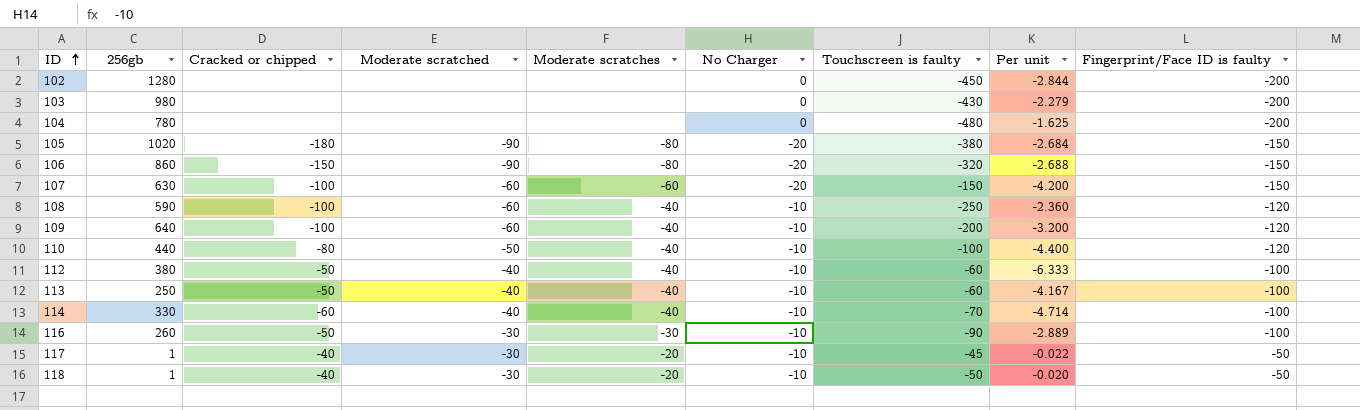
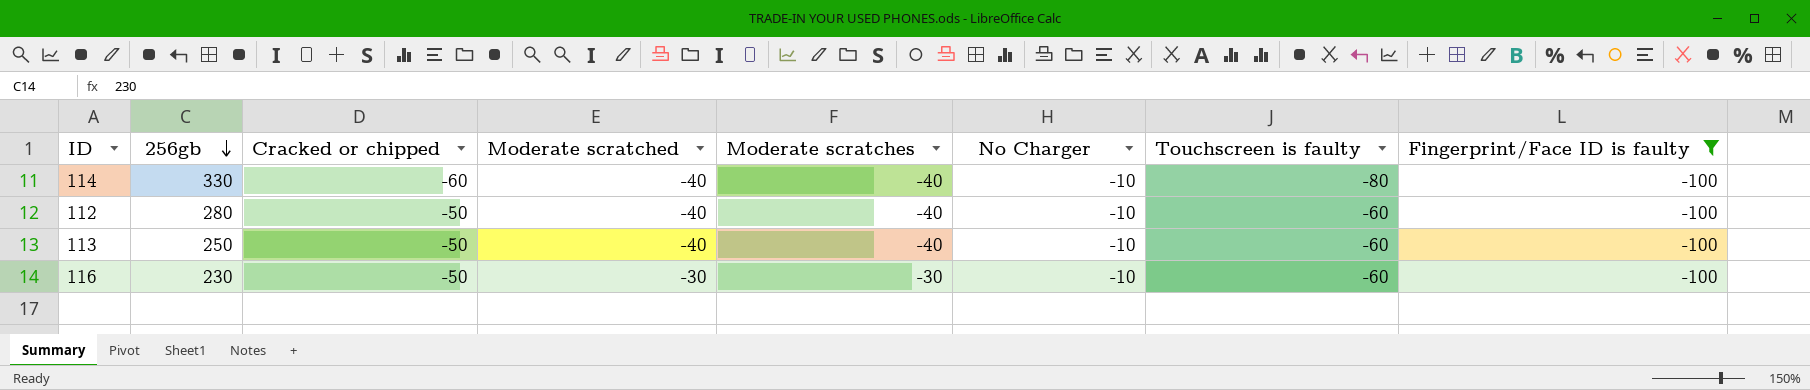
filter: none -> Fingerprint/Face ID is faulty = -100
row order: ID ascending -> 256gb descending
column Per unit | formula: [256gb] / [Touchscreen is faulty] -> none
114 | Touchscreen is faulty: -70 -> -80
112 | 256gb: 380 -> 280
116 | 256gb: 260 -> 230
116 | Touchscreen is faulty: -90 -> -60

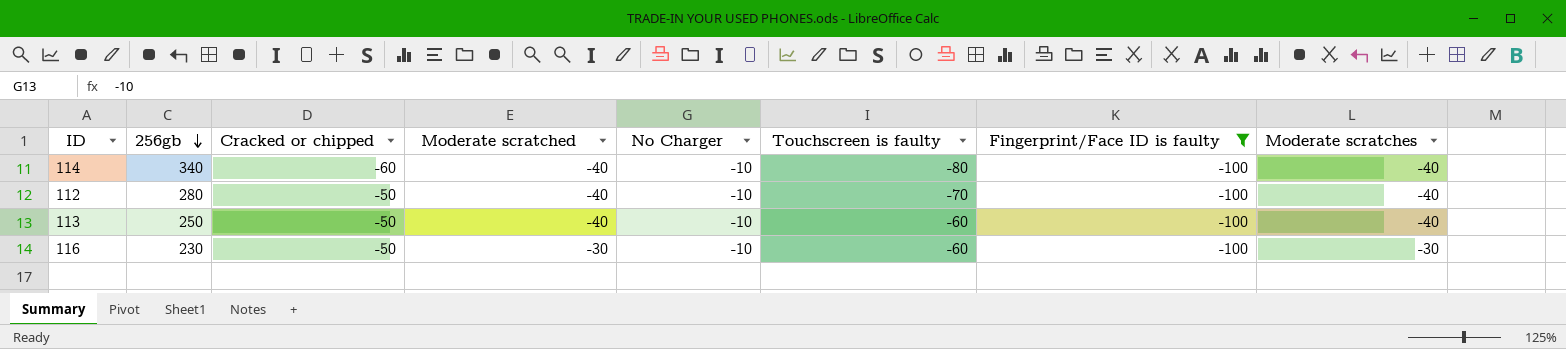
column Moderate scratches | position: 5 -> 8
114 | 256gb: 330 -> 340
112 | Touchscreen is faulty: -60 -> -70

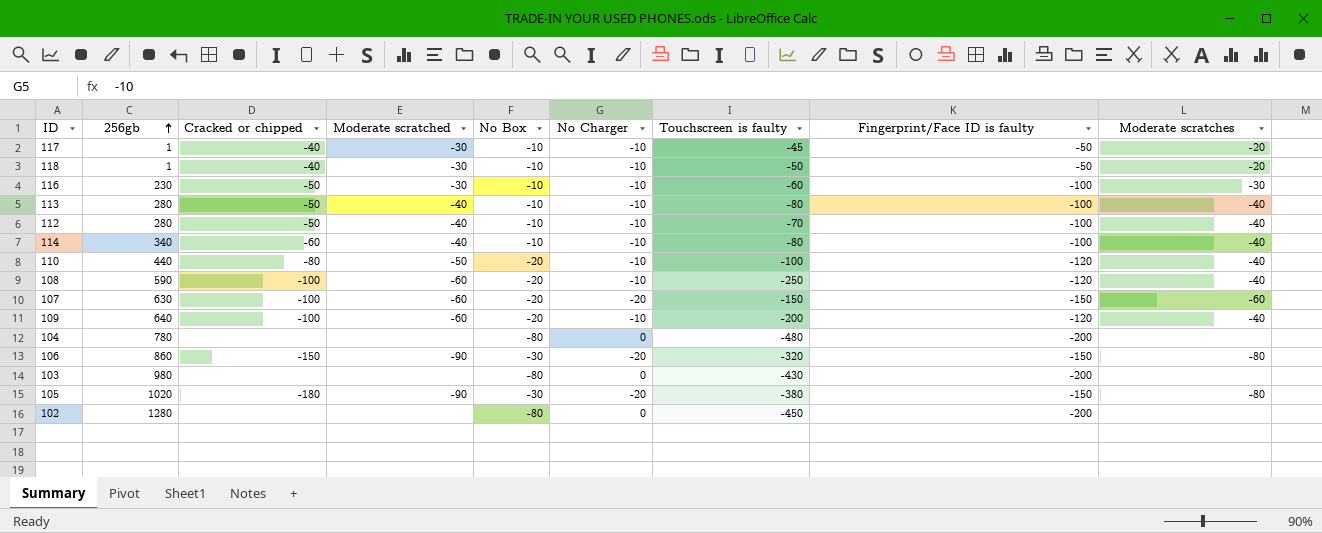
filter: Fingerprint/Face ID is faulty = -100 -> none
row order: 256gb descending -> 256gb ascending
column No Box | position: none -> 5
113 | 256gb: 250 -> 280
113 | Touchscreen is faulty: -60 -> -80

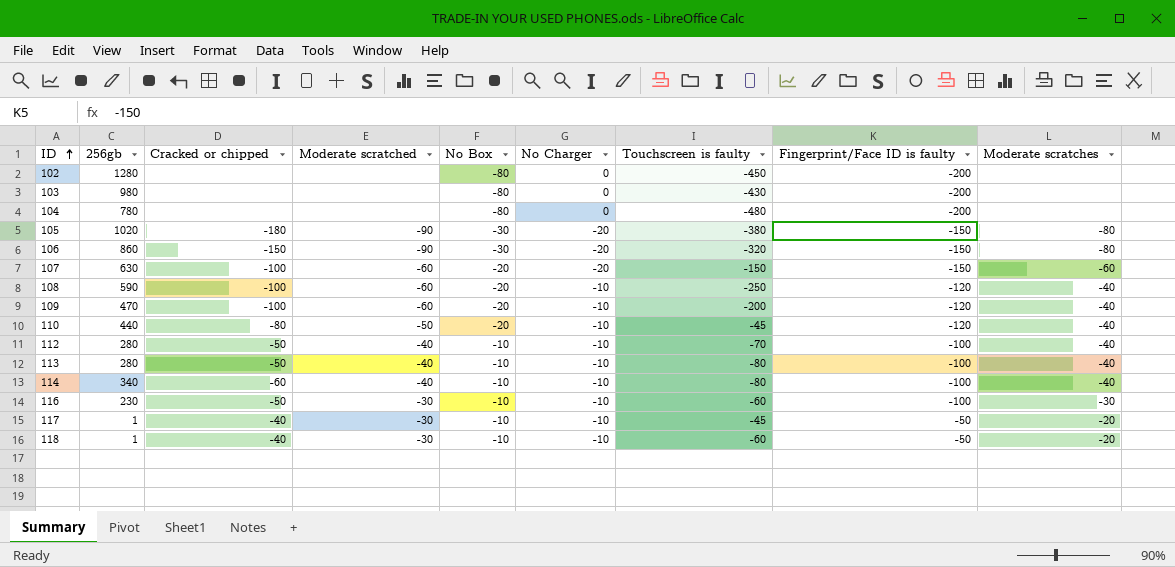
row order: 256gb ascending -> ID ascending
109 | 256gb: 640 -> 470
110 | Touchscreen is faulty: -100 -> -45
118 | Touchscreen is faulty: -50 -> -60

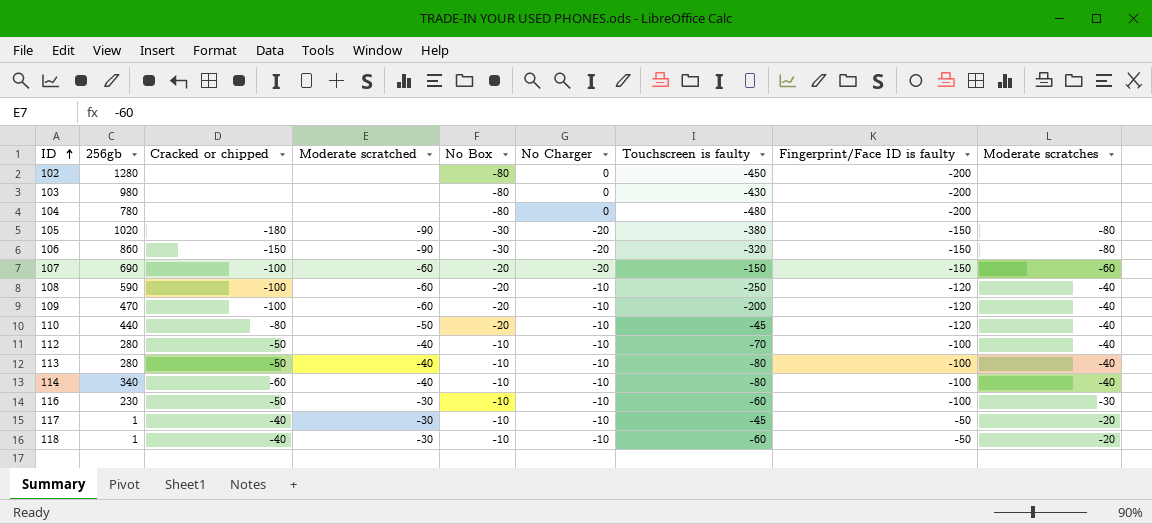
107 | 256gb: 630 -> 690

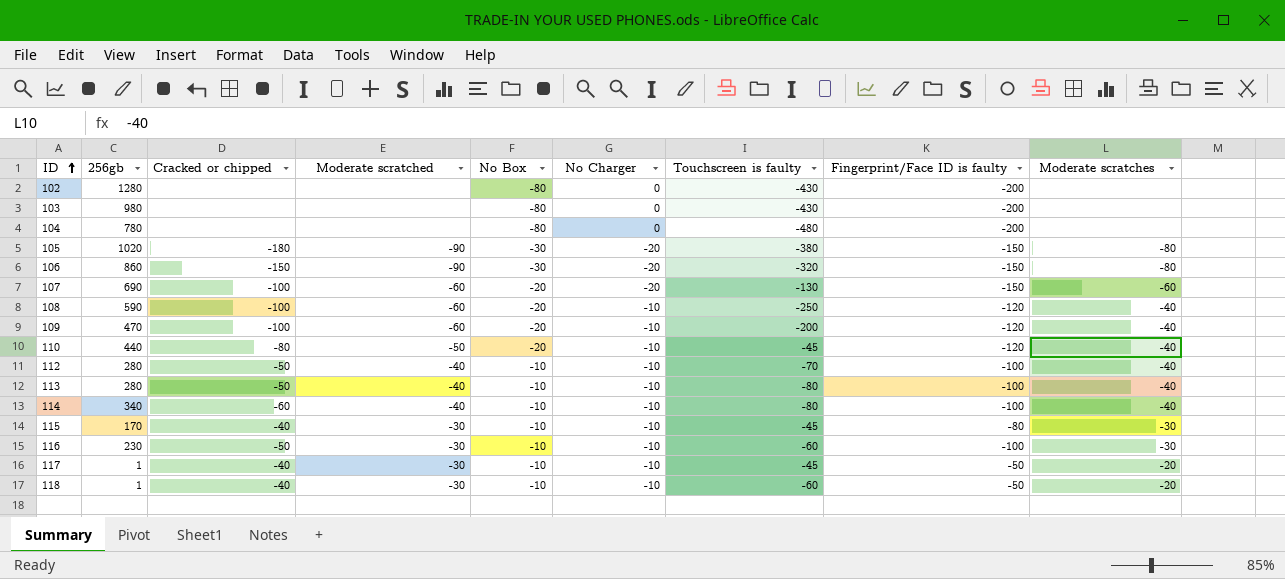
102 | Touchscreen is faulty: -450 -> -430
107 | Touchscreen is faulty: -150 -> -130
row 115: none -> 170 | -40 | -30 | -10 | -10 | -45 | -80 | -30

